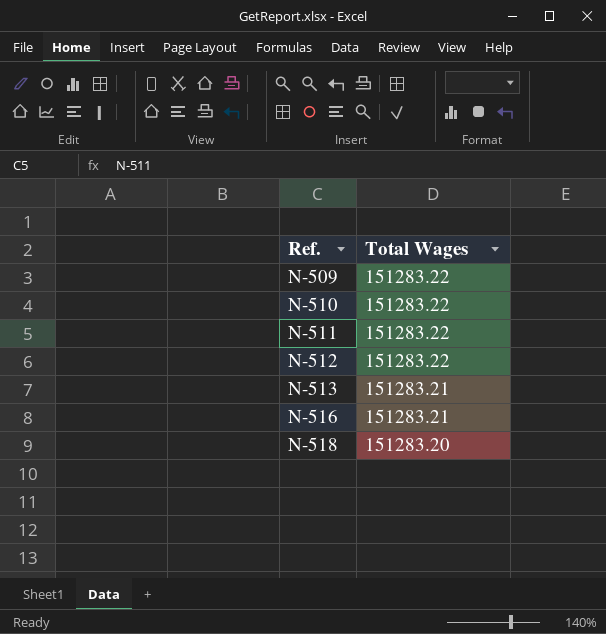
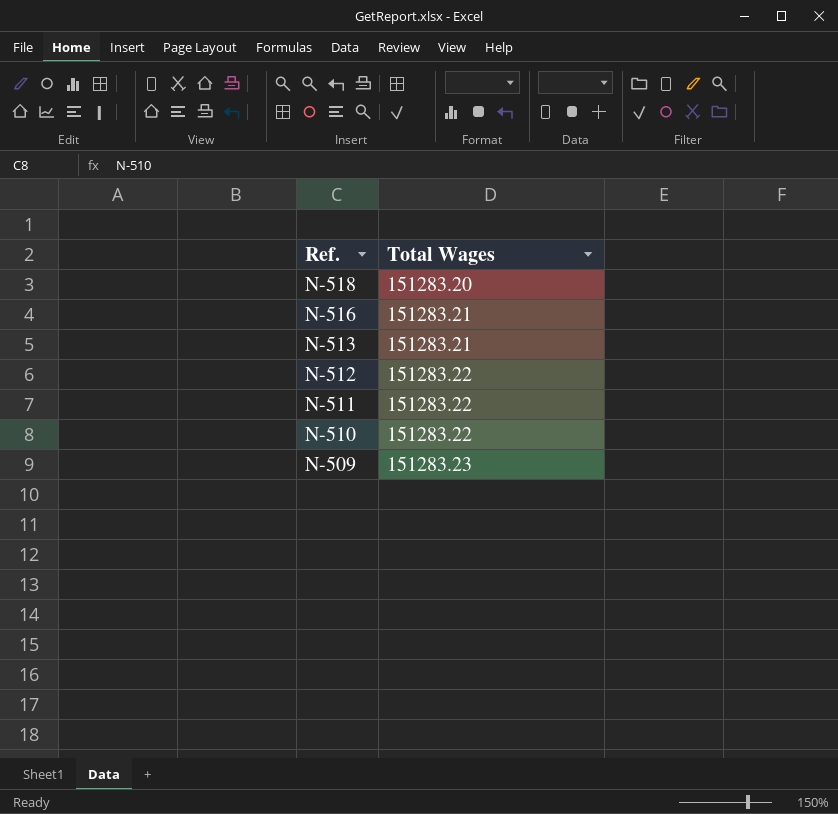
row order: Ref. ascending -> Ref. descending
N-509 | Total Wages: 151283.22 -> 151283.23

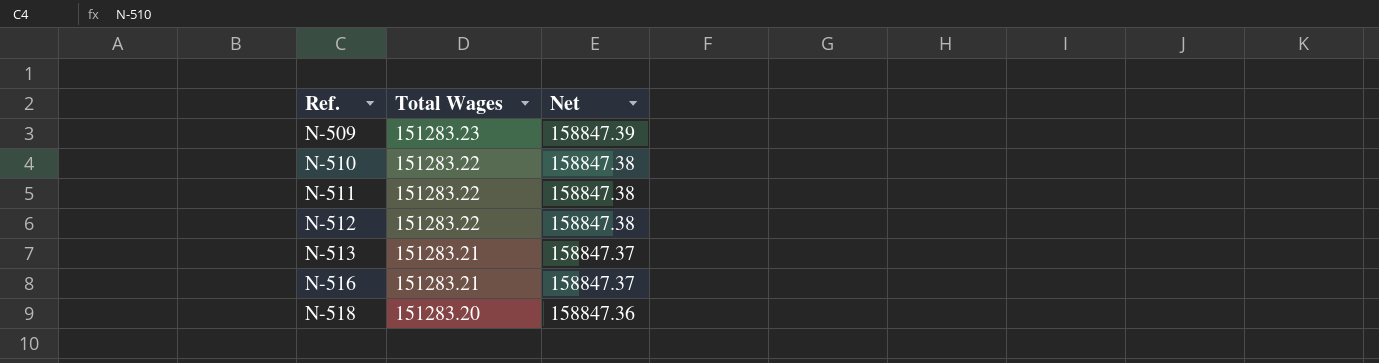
row order: Ref. descending -> Ref. ascending
column Net | formula: none -> [Total Wages] * 1.05

